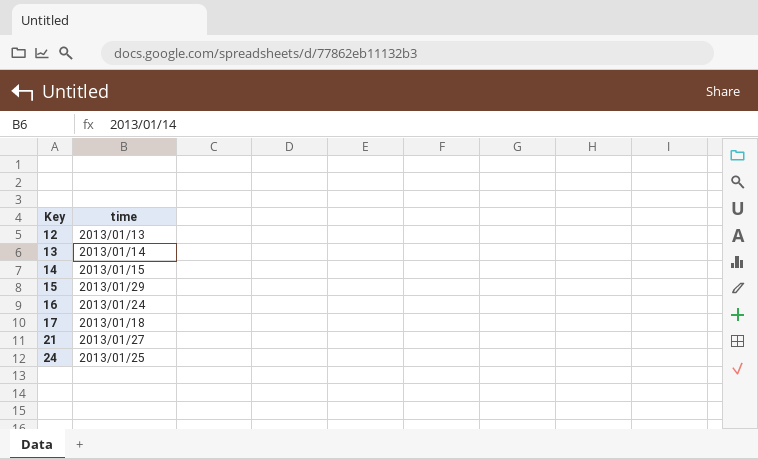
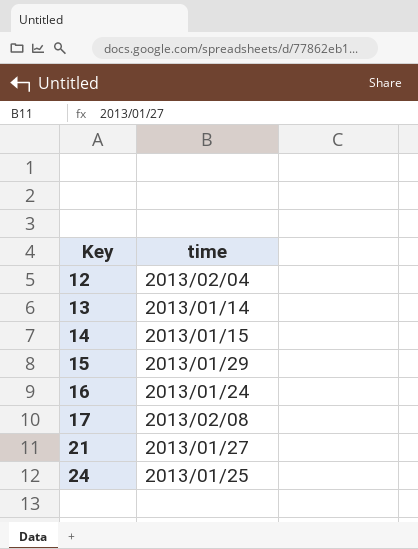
12 | time: 2013/01/13 -> 2013/02/04
17 | time: 2013/01/18 -> 2013/02/08

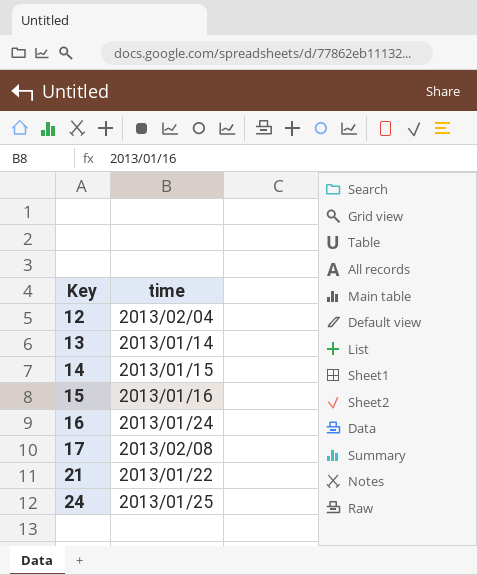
15 | time: 2013/01/29 -> 2013/01/16
21 | time: 2013/01/27 -> 2013/01/22

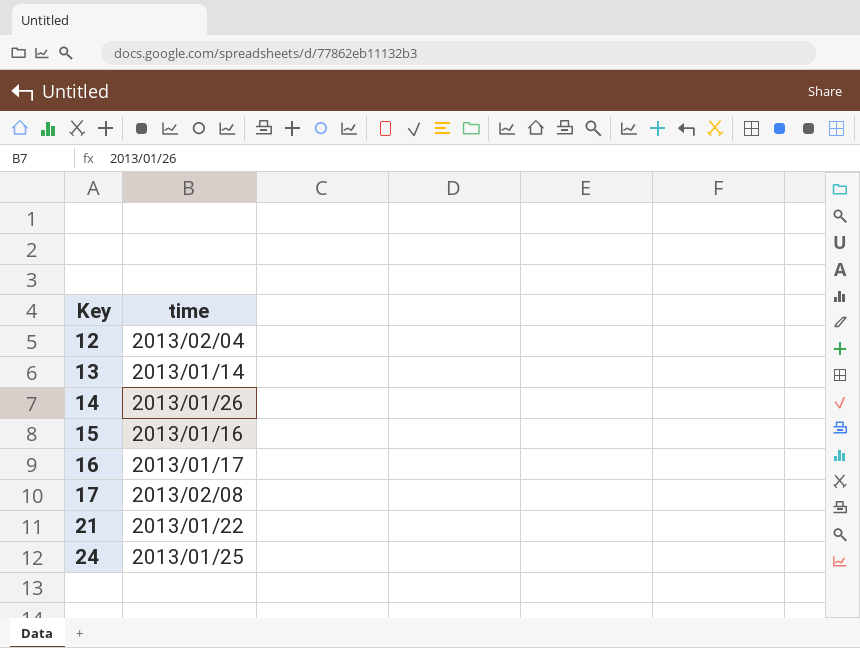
14 | time: 2013/01/15 -> 2013/01/26
16 | time: 2013/01/24 -> 2013/01/17

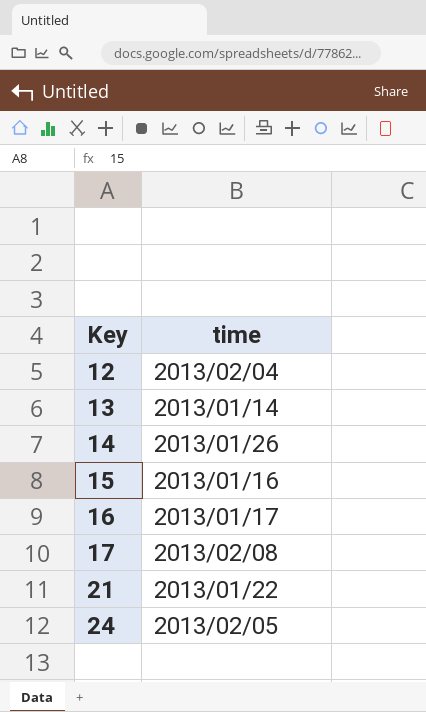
24 | time: 2013/01/25 -> 2013/02/05

